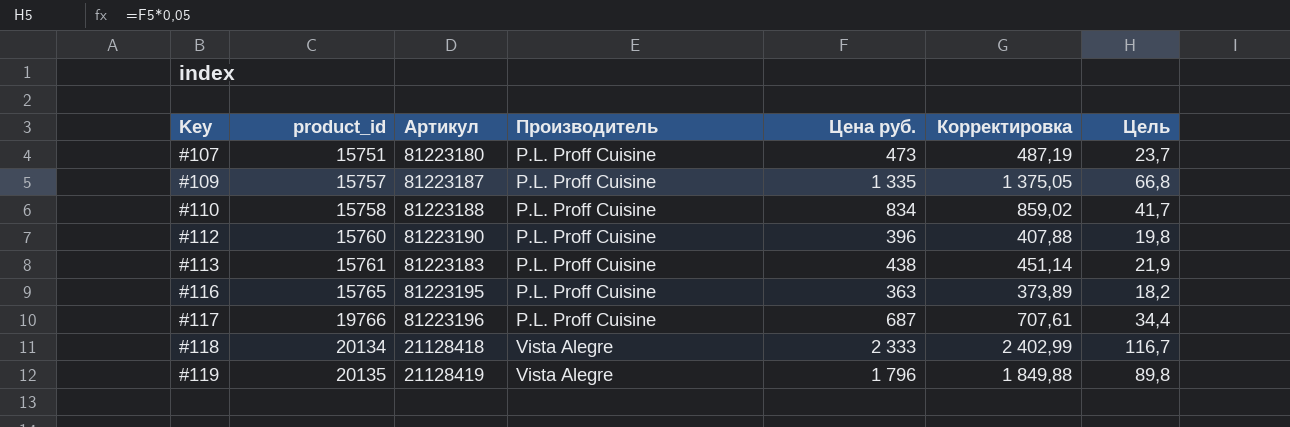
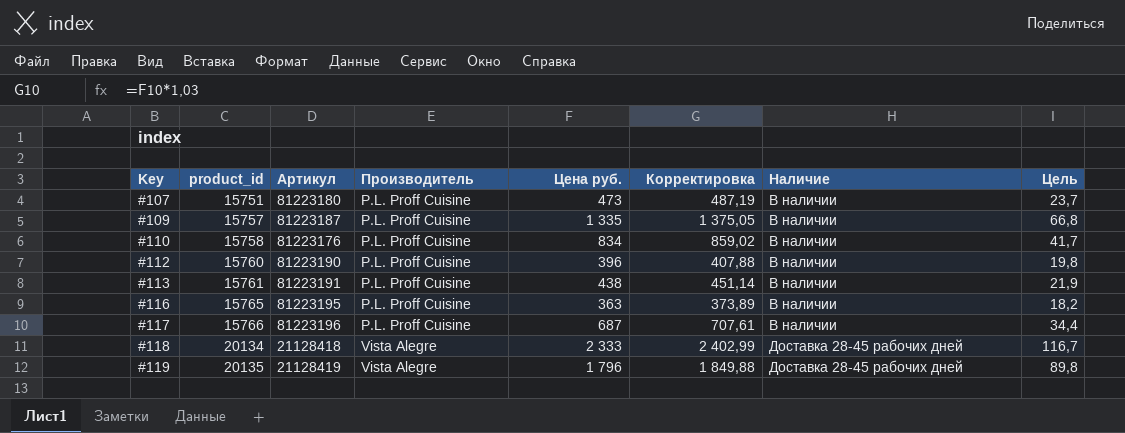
column Наличие | position: none -> 7
#110 | Артикул: 81223188 -> 81223176
#113 | Артикул: 81223183 -> 81223191
#117 | product_id: 19766 -> 15766

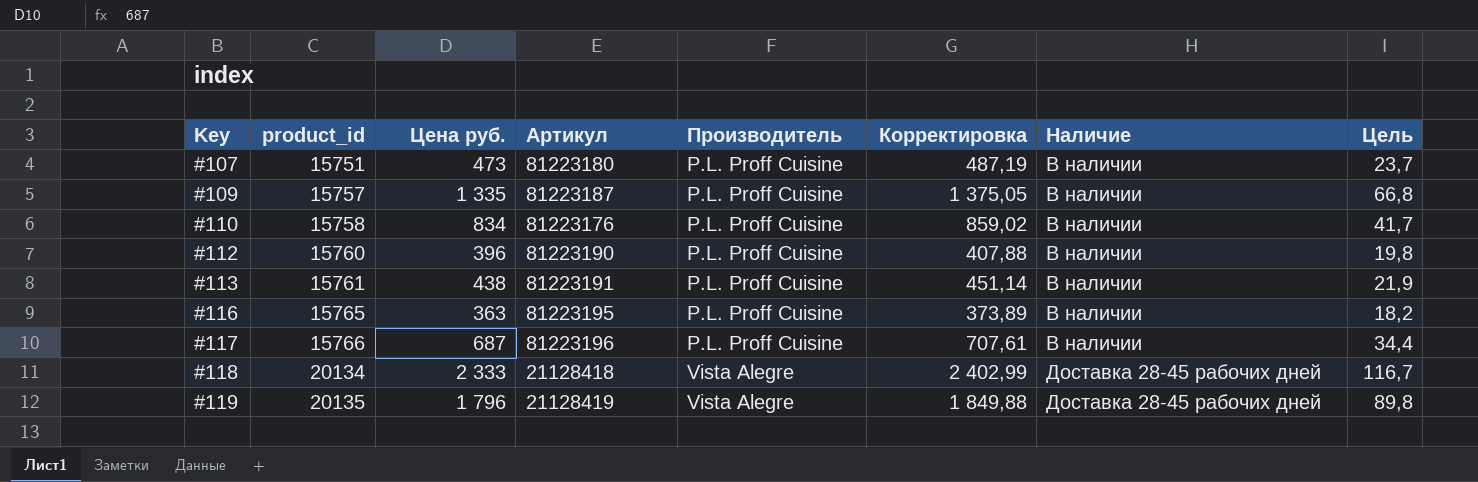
column Цена руб. | position: 5 -> 3

